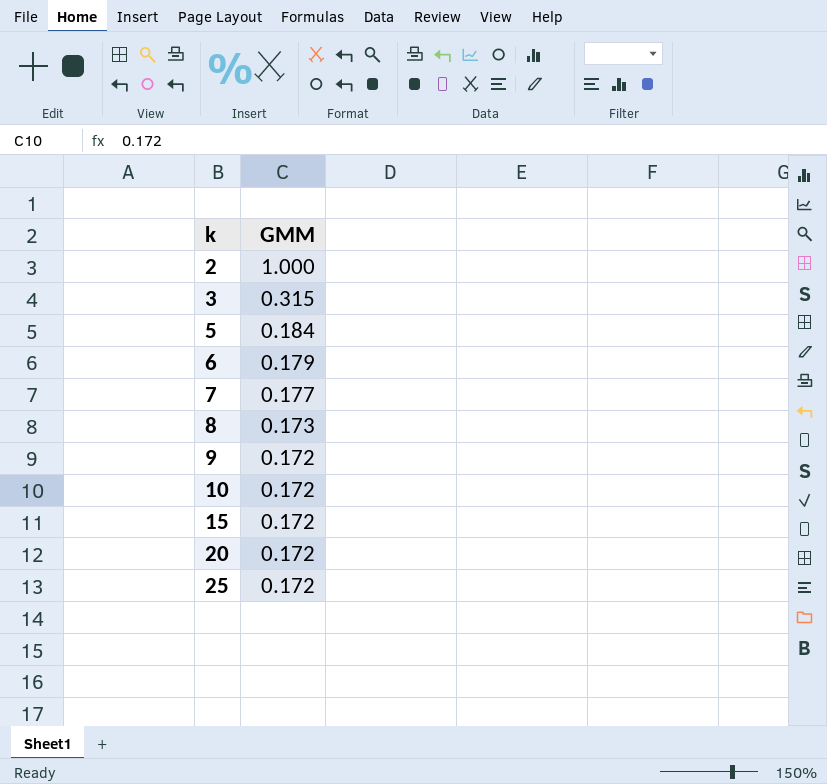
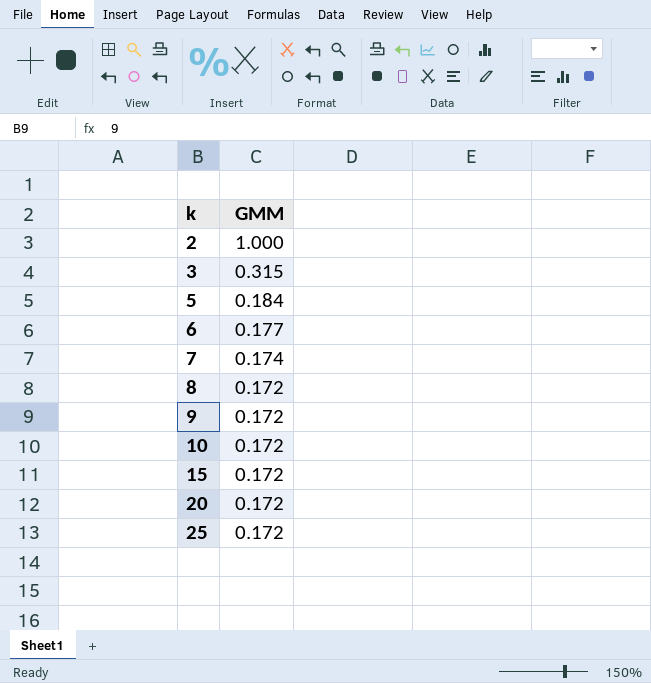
6 | GMM: 0.179 -> 0.177
7 | GMM: 0.177 -> 0.174
8 | GMM: 0.173 -> 0.172

